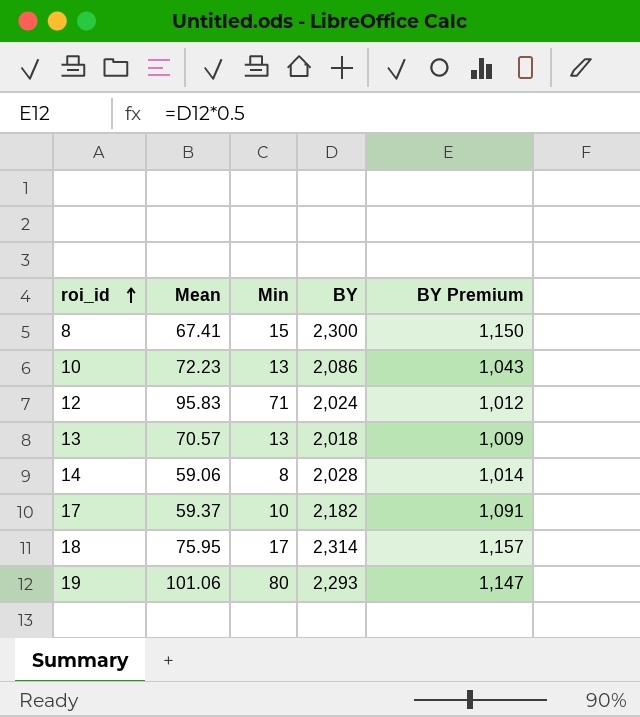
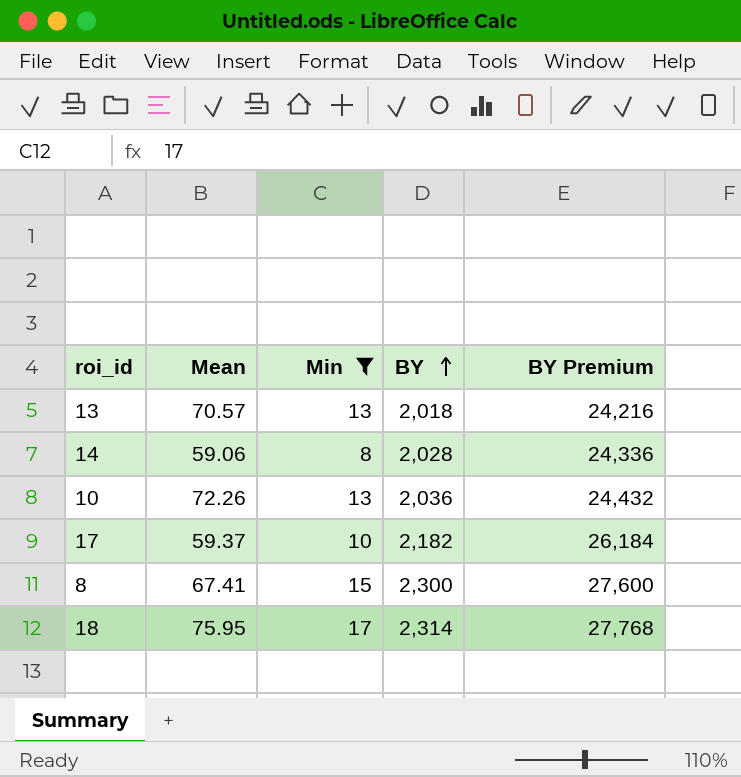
filter: none -> Min <= 17
row order: roi_id ascending -> BY ascending
column BY Premium | formula: [BY] * 0.5 -> [BY] * 12
10 | Mean: 72.23 -> 72.26
10 | BY: 2,086 -> 2,036

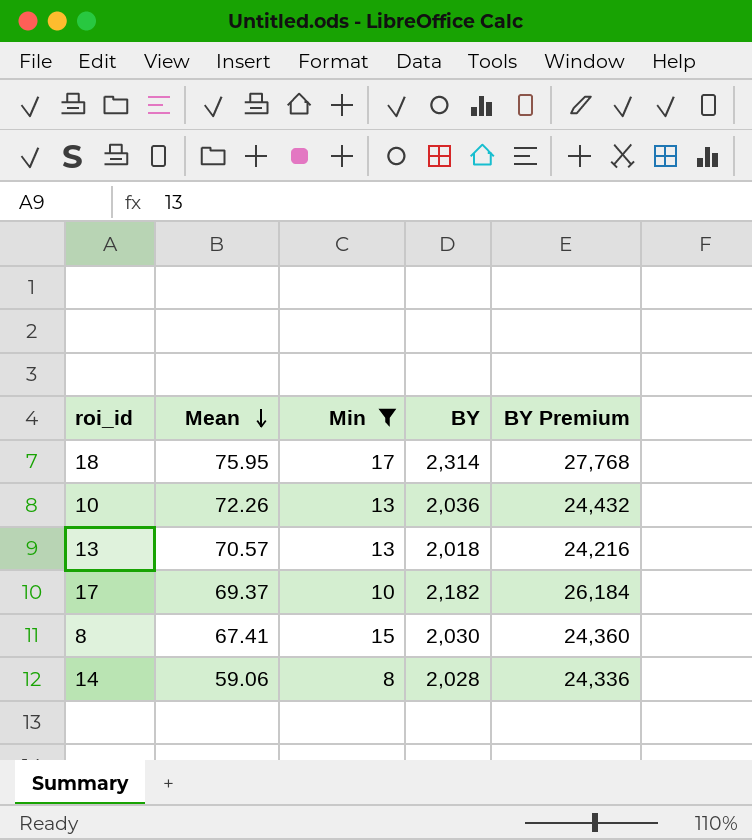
row order: BY ascending -> Mean descending
17 | Mean: 59.37 -> 69.37
8 | BY: 2,300 -> 2,030
8 | BY Premium: 27,600 -> 24,360

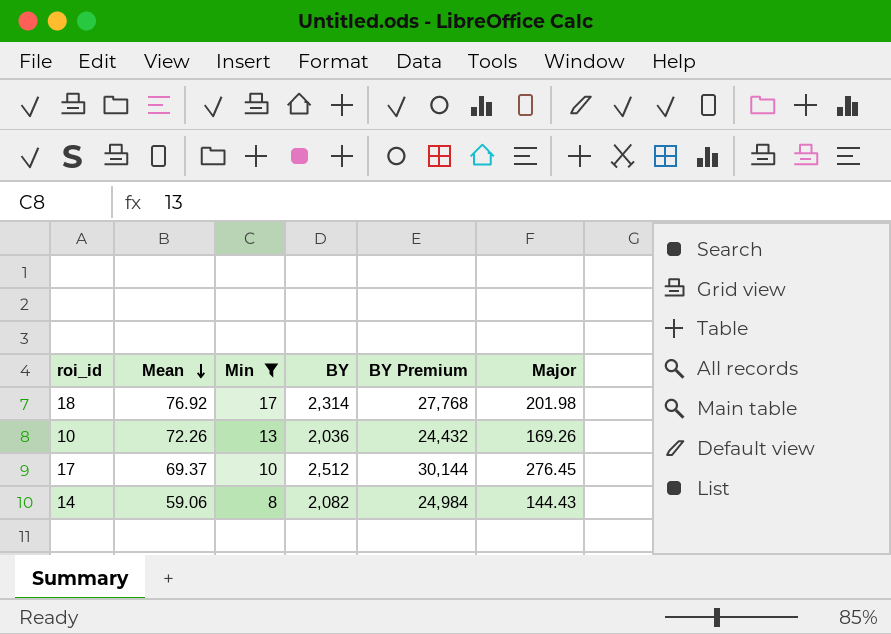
column Major | position: none -> 6
row 13: 70.57 | 13 | 2,018 | 24,216 -> none
row 8: 67.41 | 15 | 2,030 | 24,360 -> none
18 | Mean: 75.95 -> 76.92
17 | BY: 2,182 -> 2,512
17 | BY Premium: 26,184 -> 30,144
14 | BY: 2,028 -> 2,082
14 | BY Premium: 24,336 -> 24,984

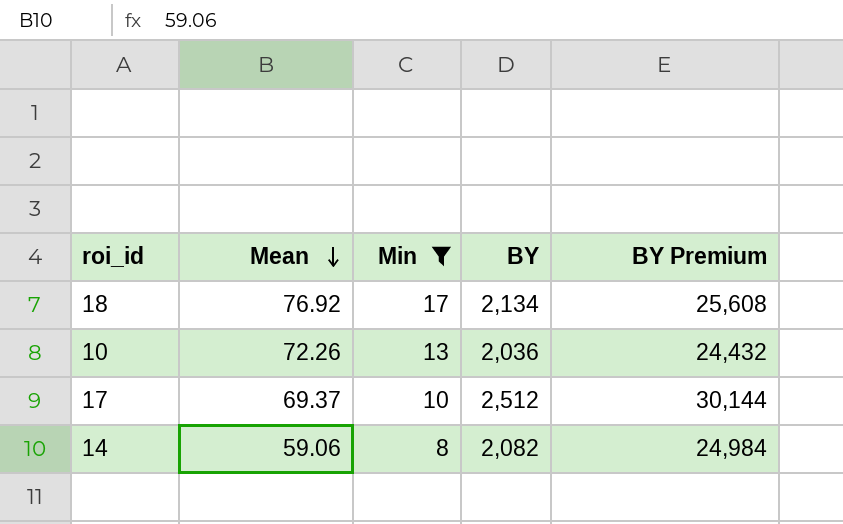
column Major | position: 6 -> none
18 | BY: 2,314 -> 2,134
18 | BY Premium: 27,768 -> 25,608

